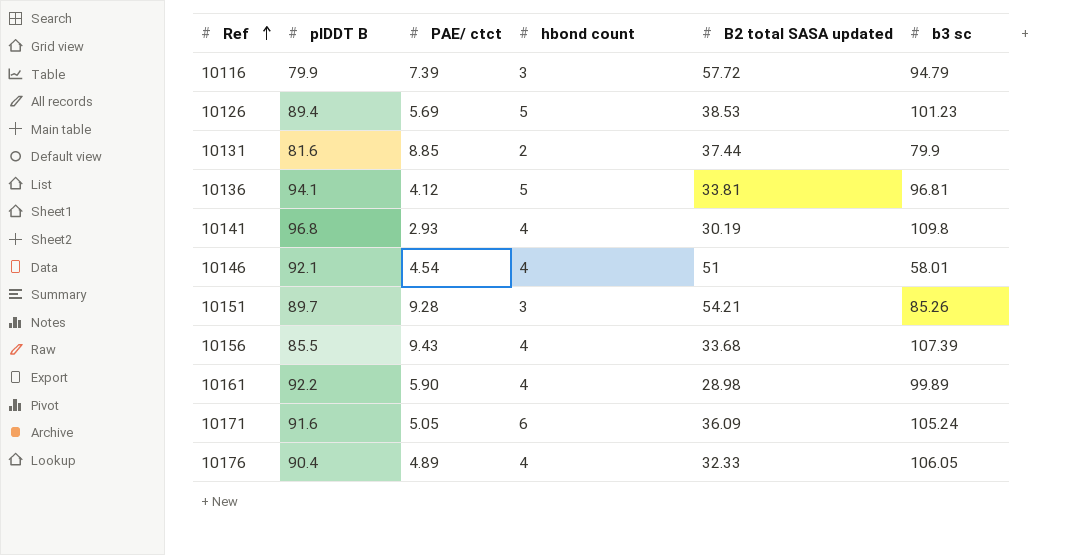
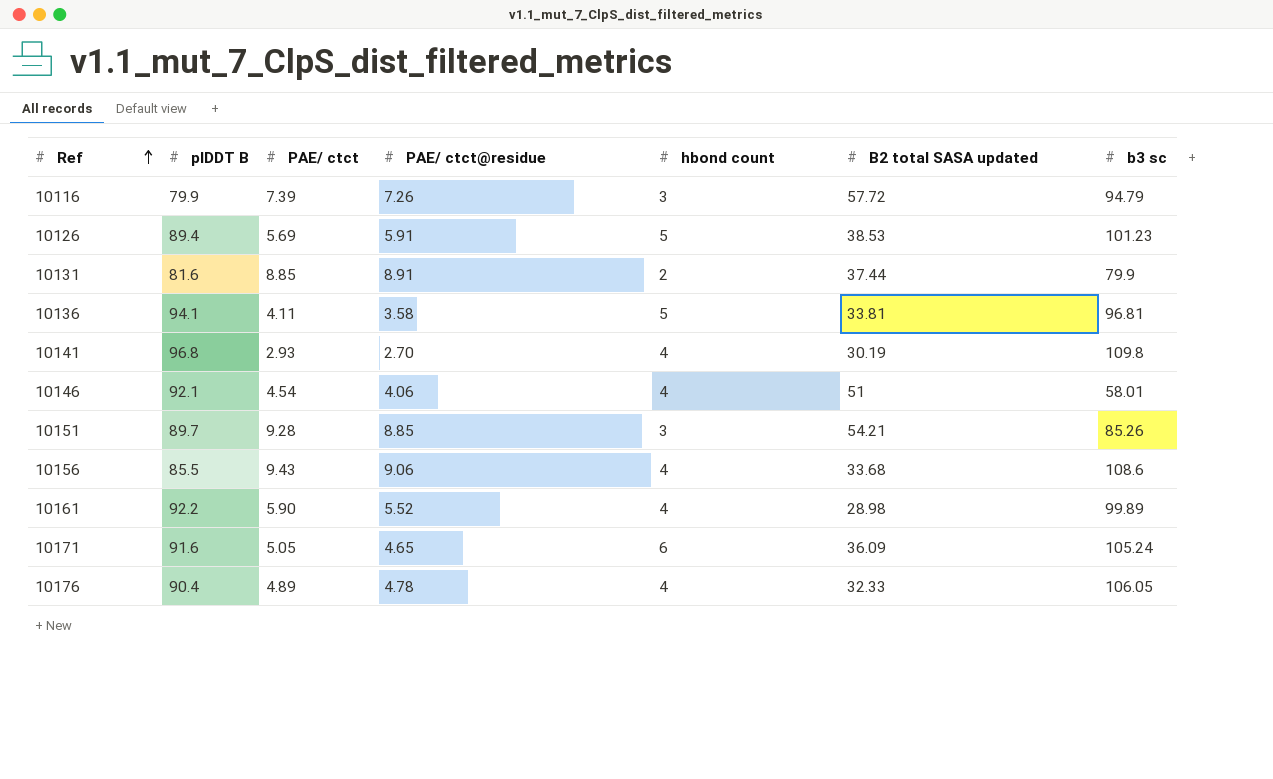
column PAE/ ctct@residue | position: none -> 4
10136 | PAE/ ctct: 4.12 -> 4.11
10156 | b3 sc: 107.39 -> 108.6

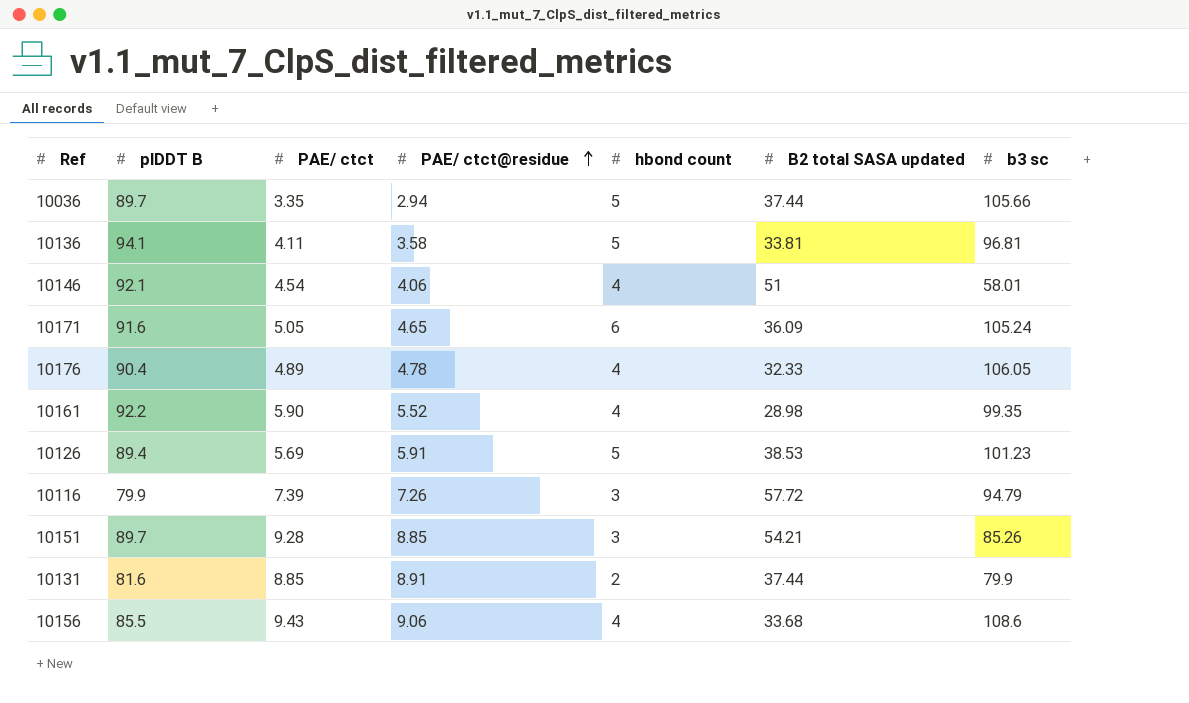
row order: Ref ascending -> PAE/ ctct@residue ascending
row 10141: 96.8 | 2.93 | 2.70 | 4 | 30.19 | 109.8 -> none
row 10036: none -> 89.7 | 3.35 | 2.94 | 5 | 37.44 | 105.66
10161 | b3 sc: 99.89 -> 99.35

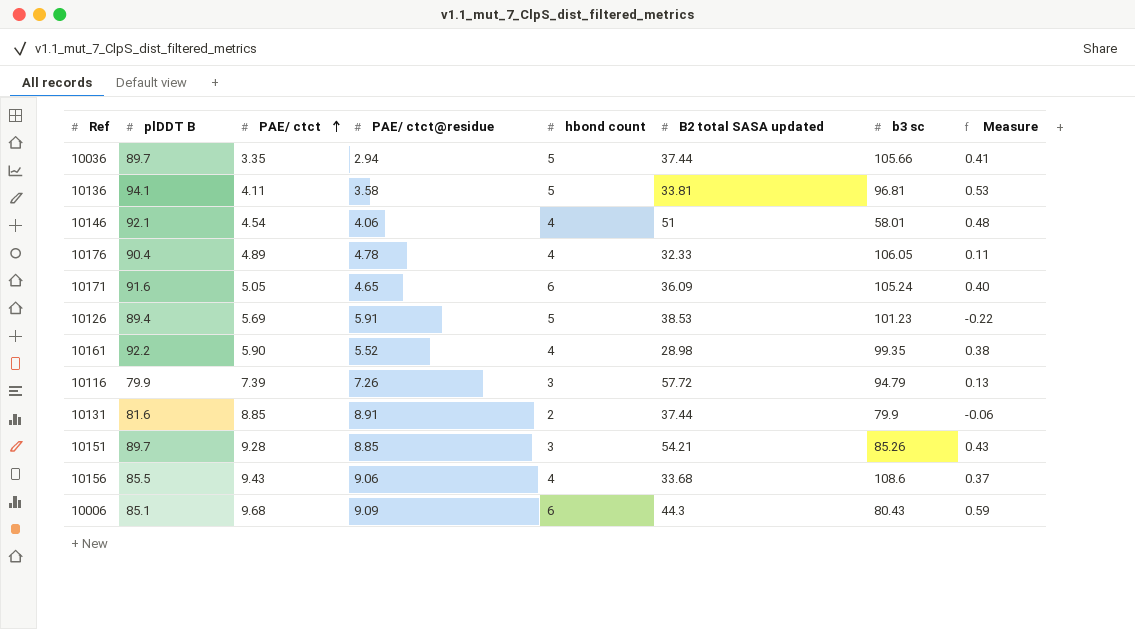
row order: PAE/ ctct@residue ascending -> PAE/ ctct ascending
column Measure | formula: none -> [PAE/ ctct] - [PAE/ ctct@residue]
row 10006: none -> 85.1 | 9.68 | 9.09 | 6 | 44.3 | 80.43 | 0.59

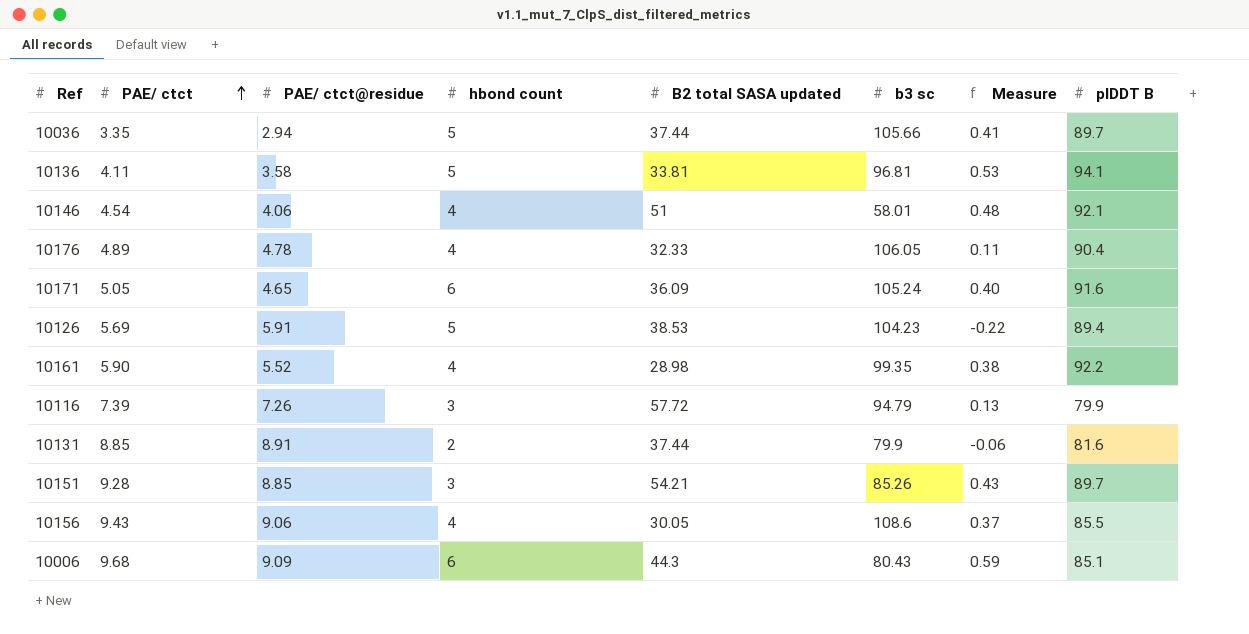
column plDDT B | position: 2 -> 8
10126 | b3 sc: 101.23 -> 104.23
10156 | B2 total SASA updated: 33.68 -> 30.05

